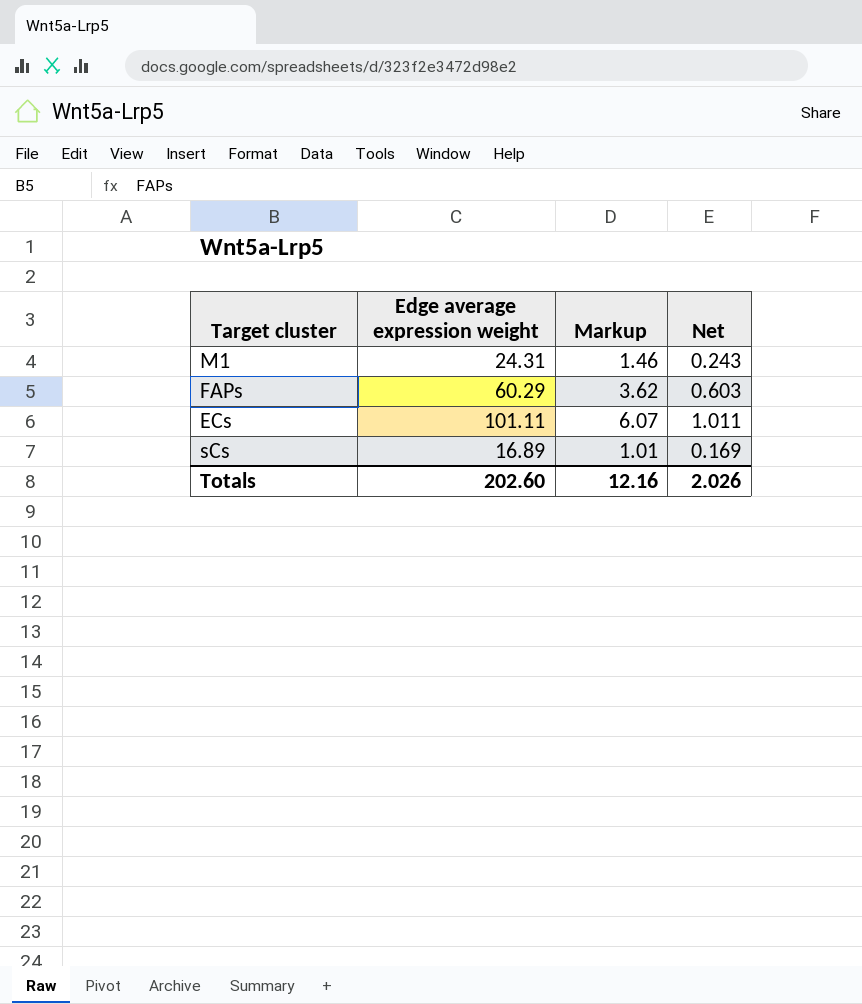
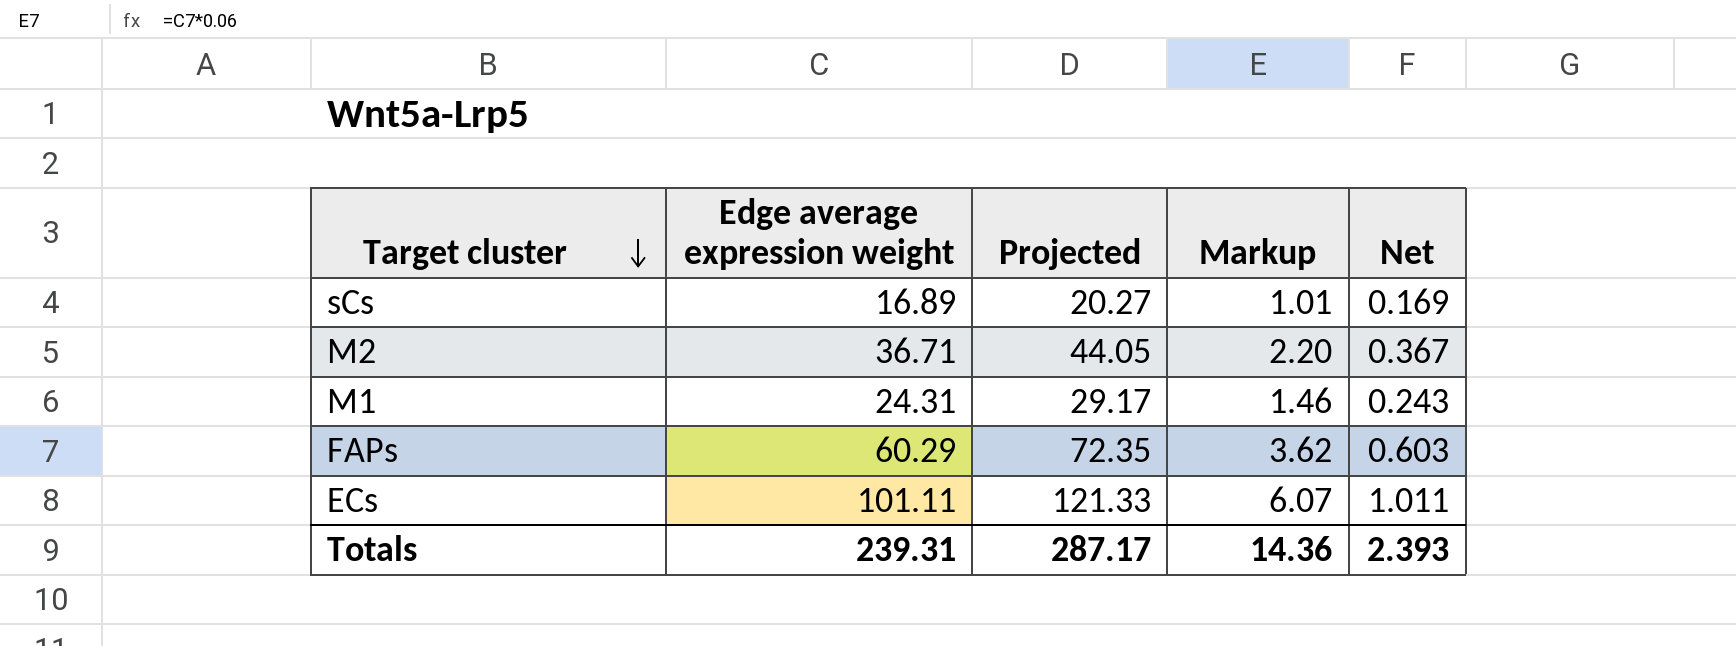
row order: none -> Target cluster descending
column Projected | formula: none -> [Edge average expression weight] * 1.2
row M2: none -> 36.71 | 44.05 | 2.20 | 0.367
Totals | Edge average expression weight: 202.60 -> 239.31
Totals | Markup: 12.16 -> 14.36
Totals | Net: 2.026 -> 2.393

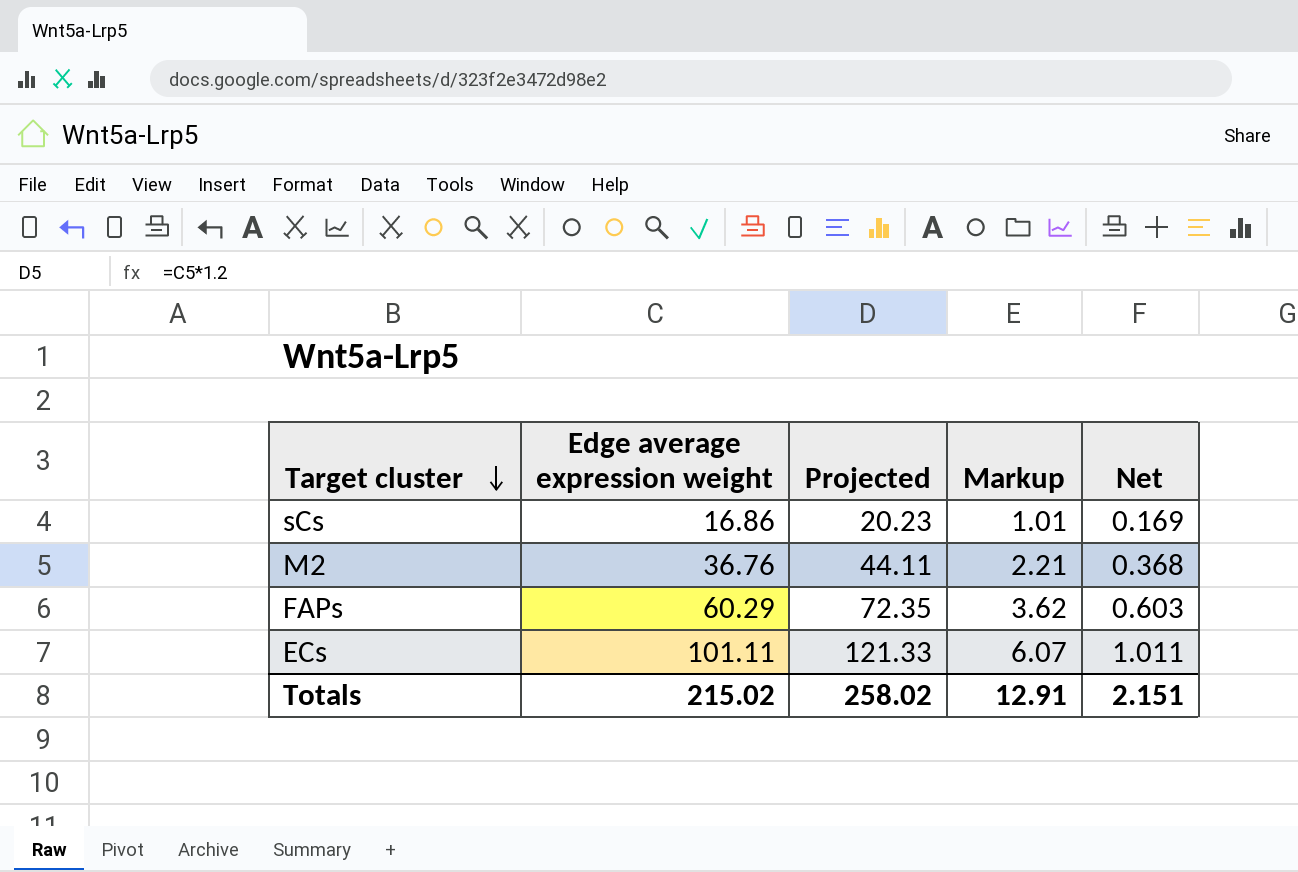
row M1: 24.31 | 29.17 | 1.46 | 0.243 -> none
sCs | Edge average expression weight: 16.89 -> 16.86
sCs | Projected: 20.27 -> 20.23
M2 | Edge average expression weight: 36.71 -> 36.76
M2 | Projected: 44.05 -> 44.11
M2 | Markup: 2.20 -> 2.21
M2 | Net: 0.367 -> 0.368
Totals | Edge average expression weight: 239.31 -> 215.02
Totals | Projected: 287.17 -> 258.02
Totals | Markup: 14.36 -> 12.91
Totals | Net: 2.393 -> 2.151

